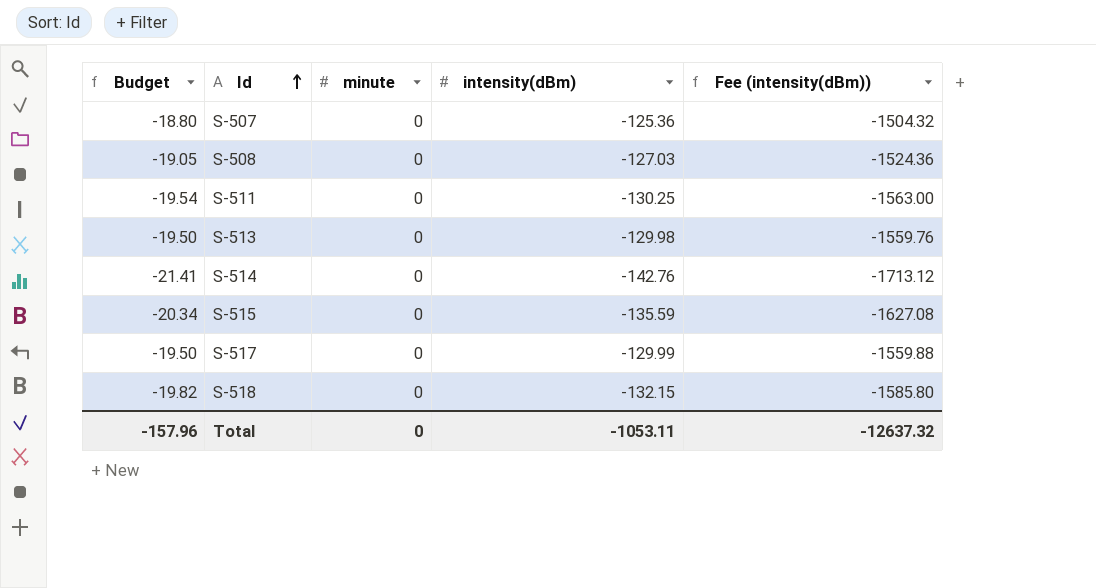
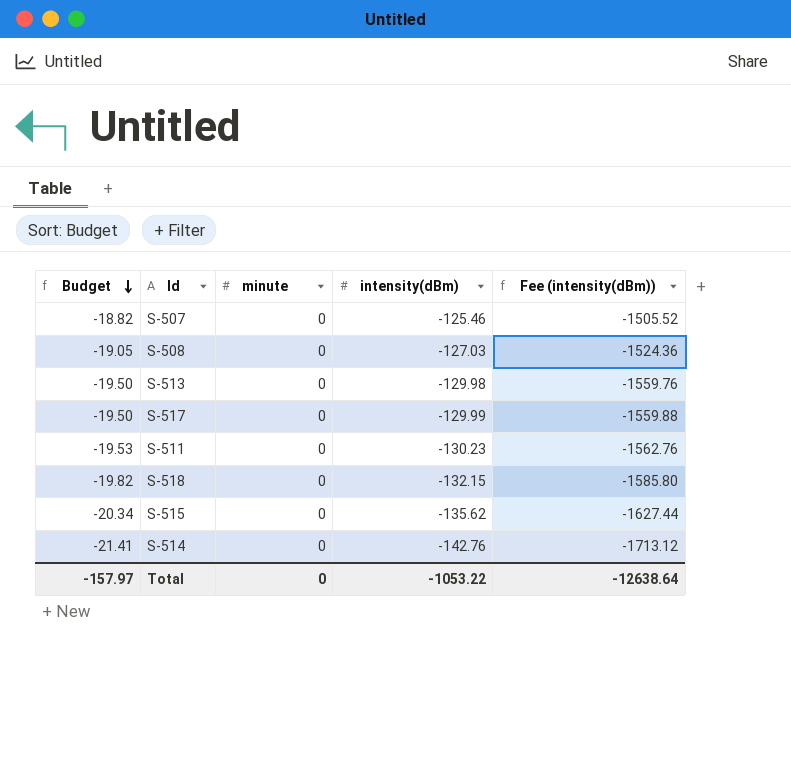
row order: Id ascending -> Budget descending
S-507 | Budget: -18.80 -> -18.82
S-507 | intensity(dBm): -125.36 -> -125.46
S-507 | Fee (intensity(dBm)): -1504.32 -> -1505.52
S-511 | Budget: -19.54 -> -19.53
S-511 | intensity(dBm): -130.25 -> -130.23
S-511 | Fee (intensity(dBm)): -1563.00 -> -1562.76
S-515 | intensity(dBm): -135.59 -> -135.62
S-515 | Fee (intensity(dBm)): -1627.08 -> -1627.44
Total | Budget: -157.96 -> -157.97
Total | intensity(dBm): -1053.11 -> -1053.22
Total | Fee (intensity(dBm)): -12637.32 -> -12638.64

